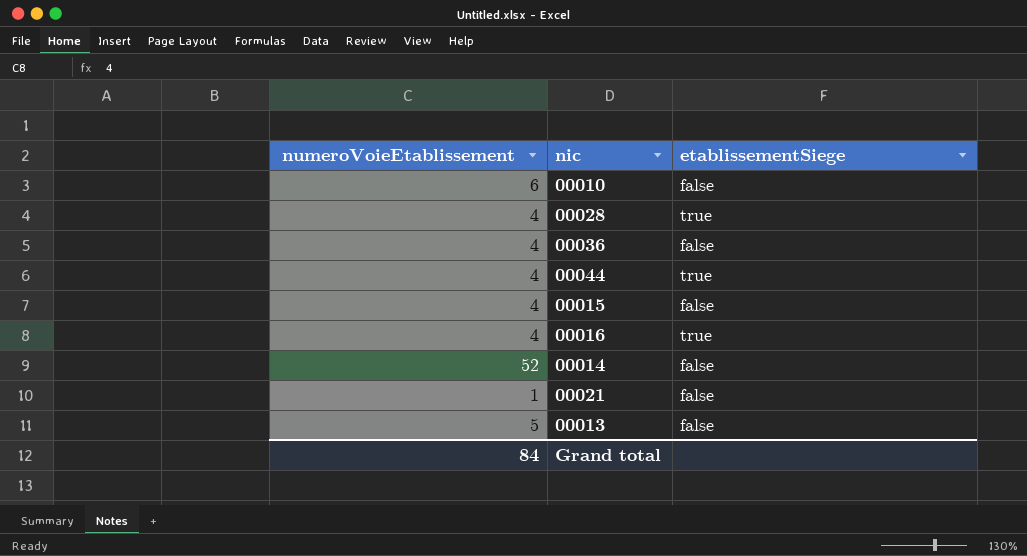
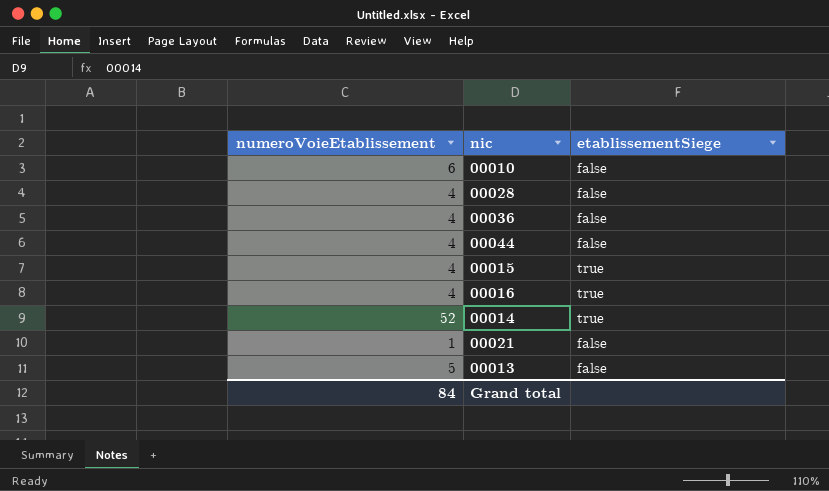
00028 | etablissementSiege: true -> false
00044 | etablissementSiege: true -> false
00015 | etablissementSiege: false -> true
00014 | etablissementSiege: false -> true

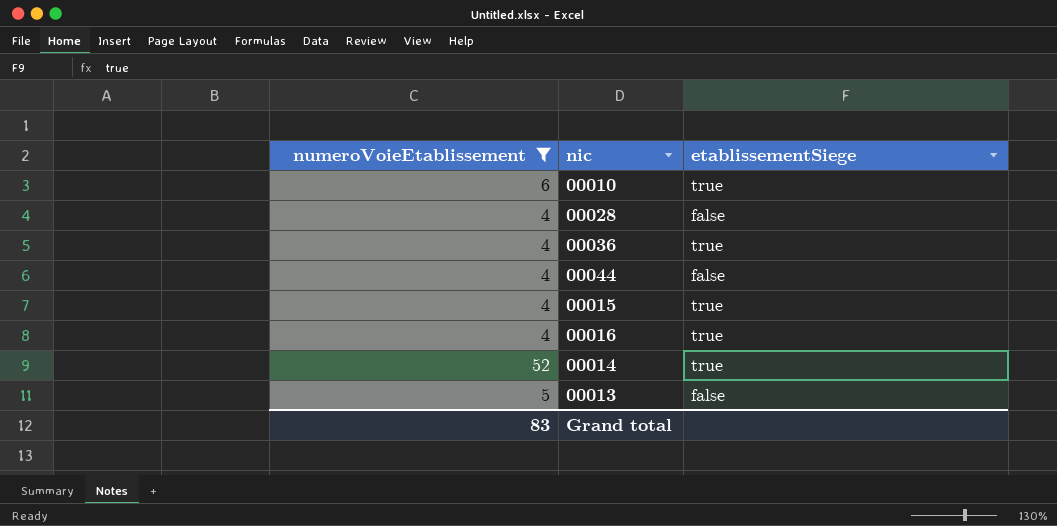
filter: none -> numeroVoieEtablissement != 1
00010 | etablissementSiege: false -> true
00036 | etablissementSiege: false -> true
Grand total | numeroVoieEtablissement: 84 -> 83

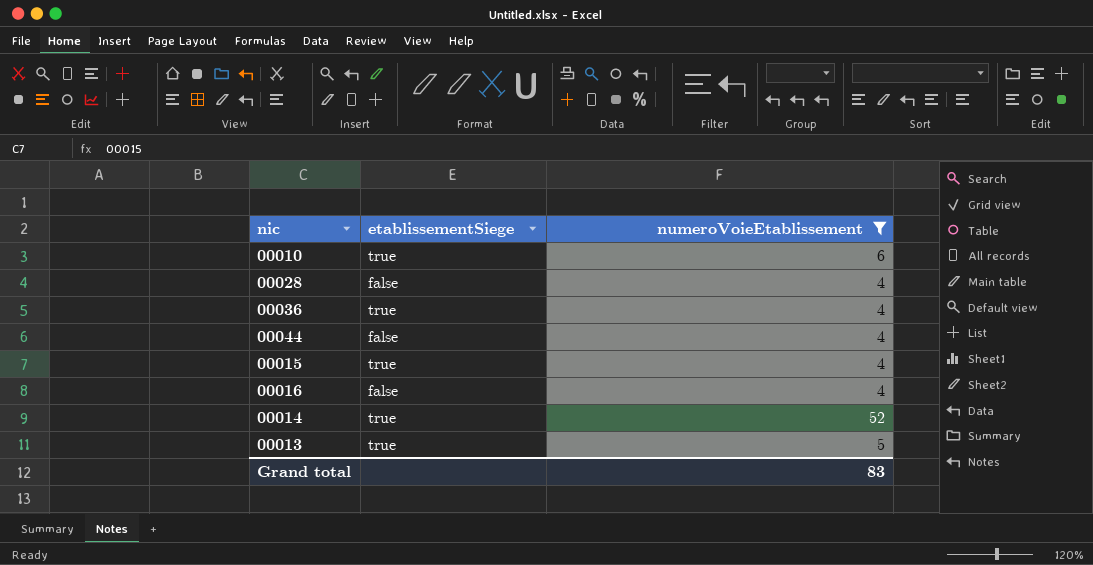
column numeroVoieEtablissement | position: 1 -> 3
00016 | etablissementSiege: true -> false
00013 | etablissementSiege: false -> true

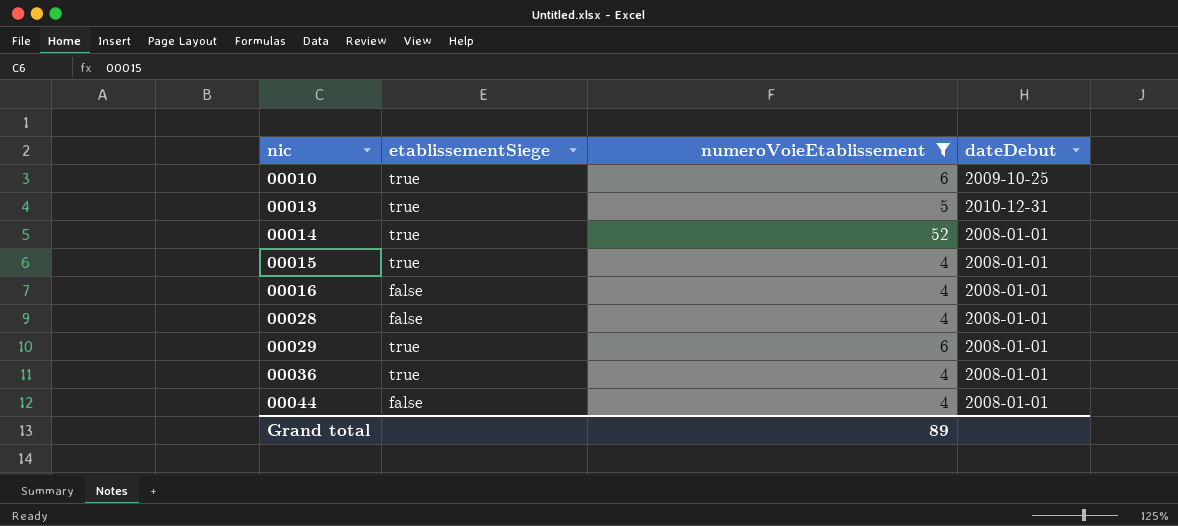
row order: none -> nic ascending
column dateDebut | position: none -> 4
row 00029: none -> true | 6 | 2008-01-01
Grand total | numeroVoieEtablissement: 83 -> 89

